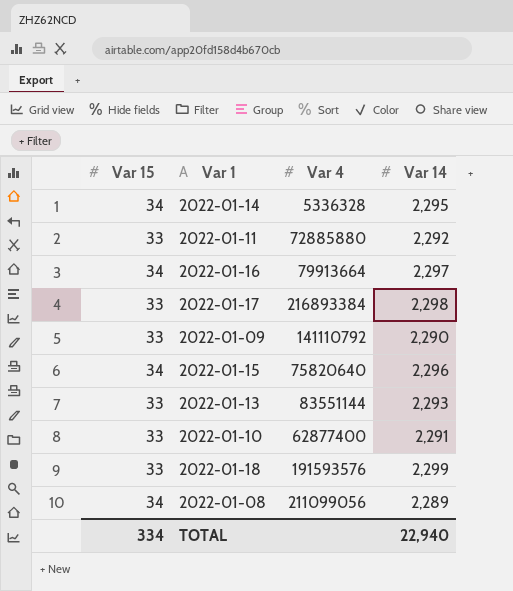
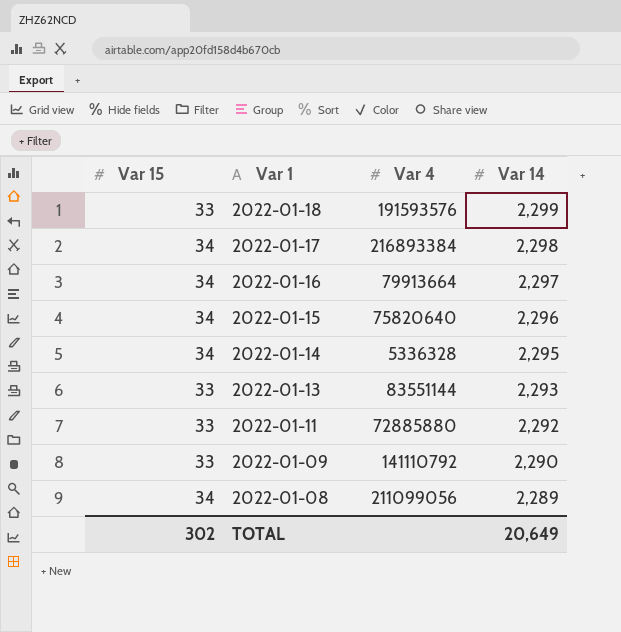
row order: none -> Var 1 descending
row 2022-01-10: 33 | 62877400 | 2,291 -> none
2022-01-17 | Var 15: 33 -> 34
TOTAL | Var 15: 334 -> 302
TOTAL | Var 14: 22,940 -> 20,649

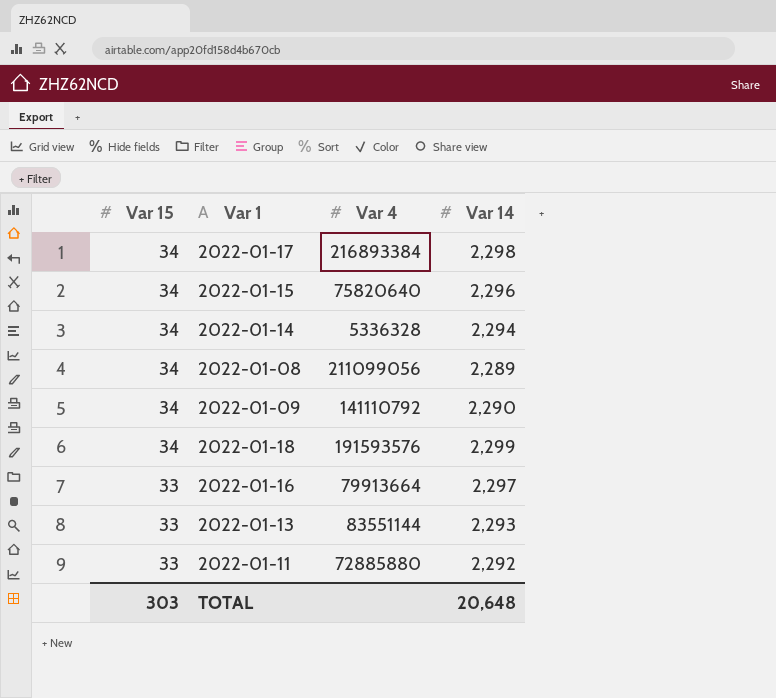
row order: Var 1 descending -> Var 15 descending
2022-01-14 | Var 14: 2,295 -> 2,294
2022-01-09 | Var 15: 33 -> 34
2022-01-18 | Var 15: 33 -> 34
2022-01-16 | Var 15: 34 -> 33
TOTAL | Var 15: 302 -> 303
TOTAL | Var 14: 20,649 -> 20,648

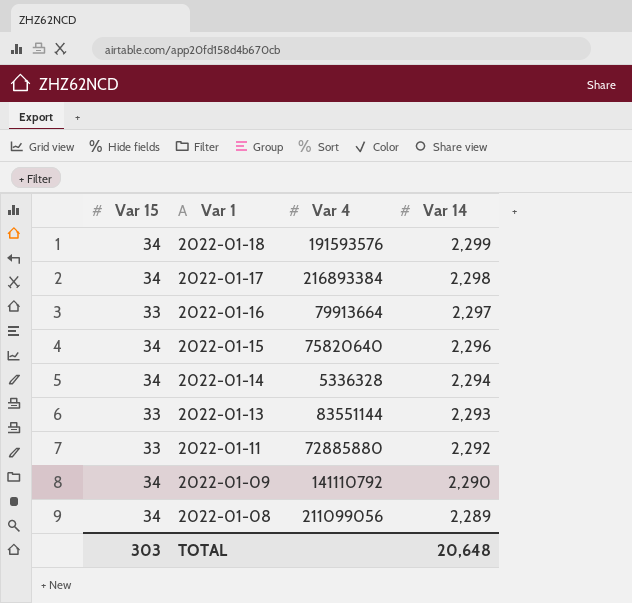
row order: Var 15 descending -> Var 1 descending

